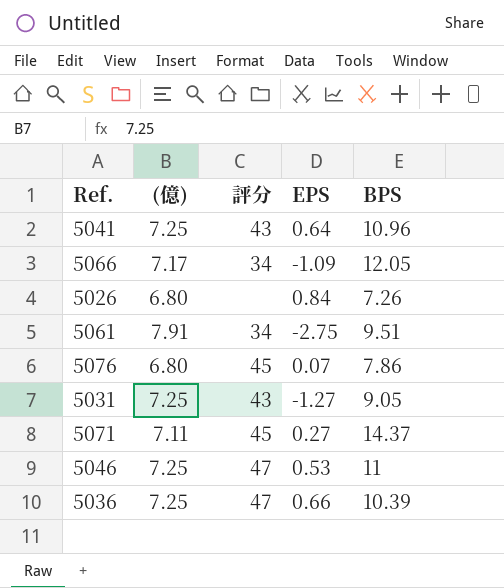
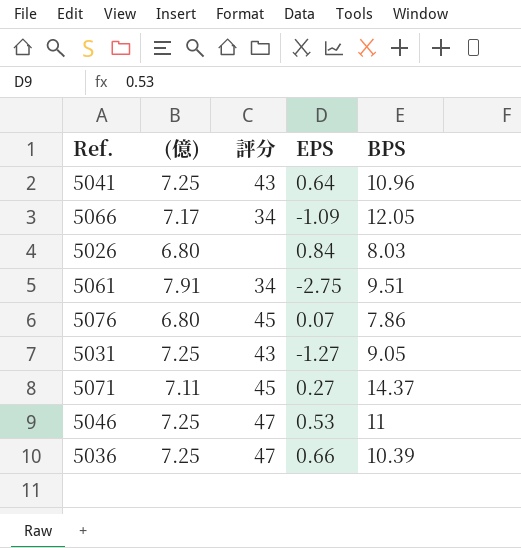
5026 | BPS: 7.26 -> 8.03

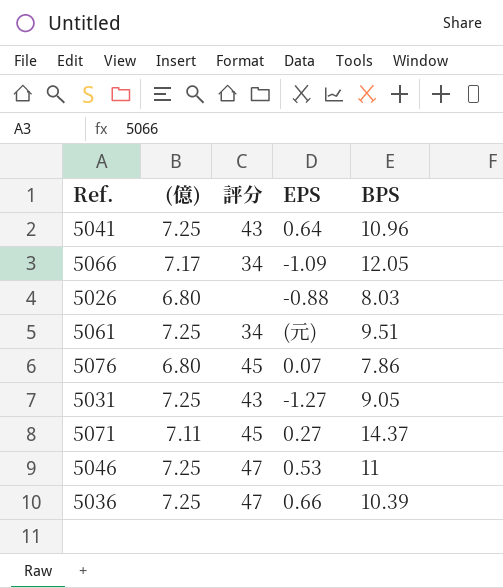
5026 | EPS: 0.84 -> -0.88
5061 | (億): 7.91 -> 7.25
5061 | EPS: -2.75 -> (元)

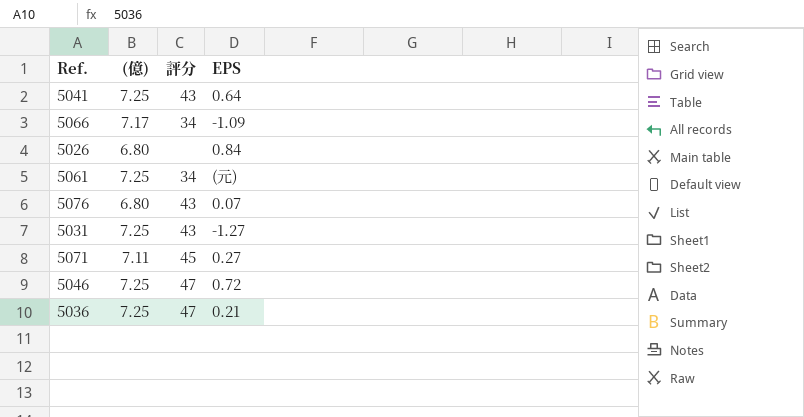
column BPS | position: 5 -> none
5026 | EPS: -0.88 -> 0.84
5076 | 評分: 45 -> 43
5046 | EPS: 0.53 -> 0.72
5036 | EPS: 0.66 -> 0.21

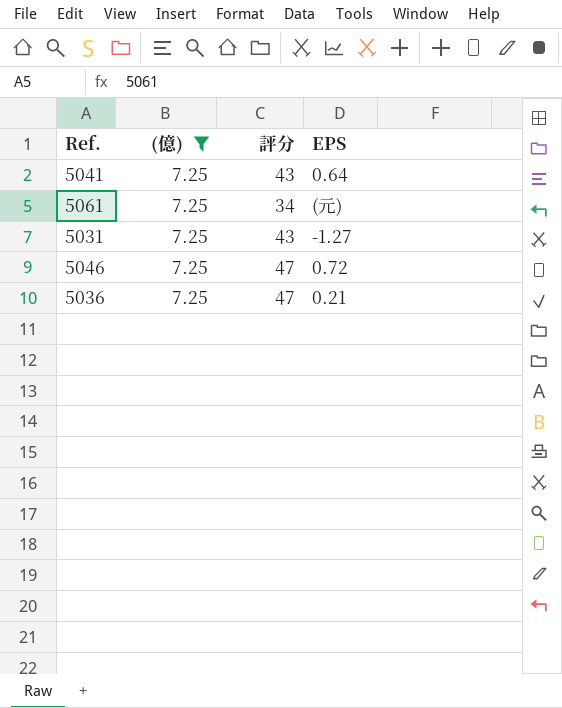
filter: none -> (億) = 7.25

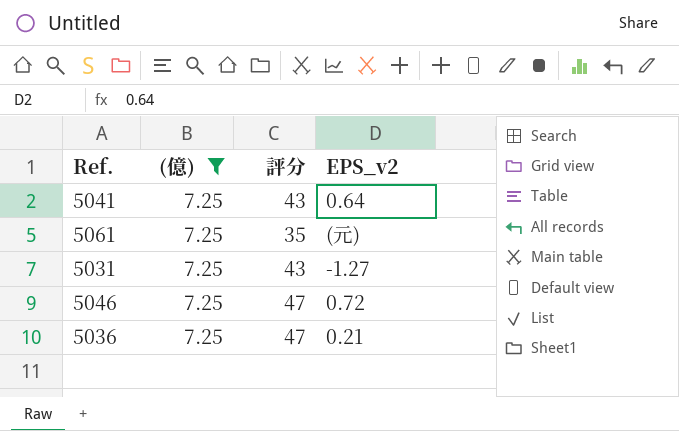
column name: EPS -> EPS_v2
5061 | 評分: 34 -> 35

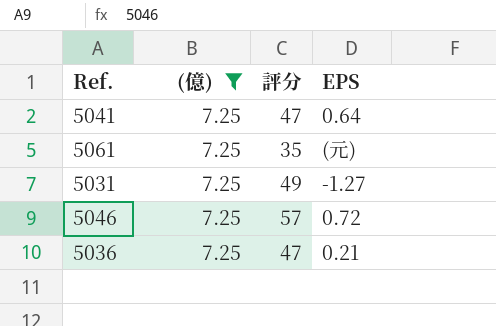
column name: EPS_v2 -> EPS
5041 | 評分: 43 -> 47
5031 | 評分: 43 -> 49
5046 | 評分: 47 -> 57

